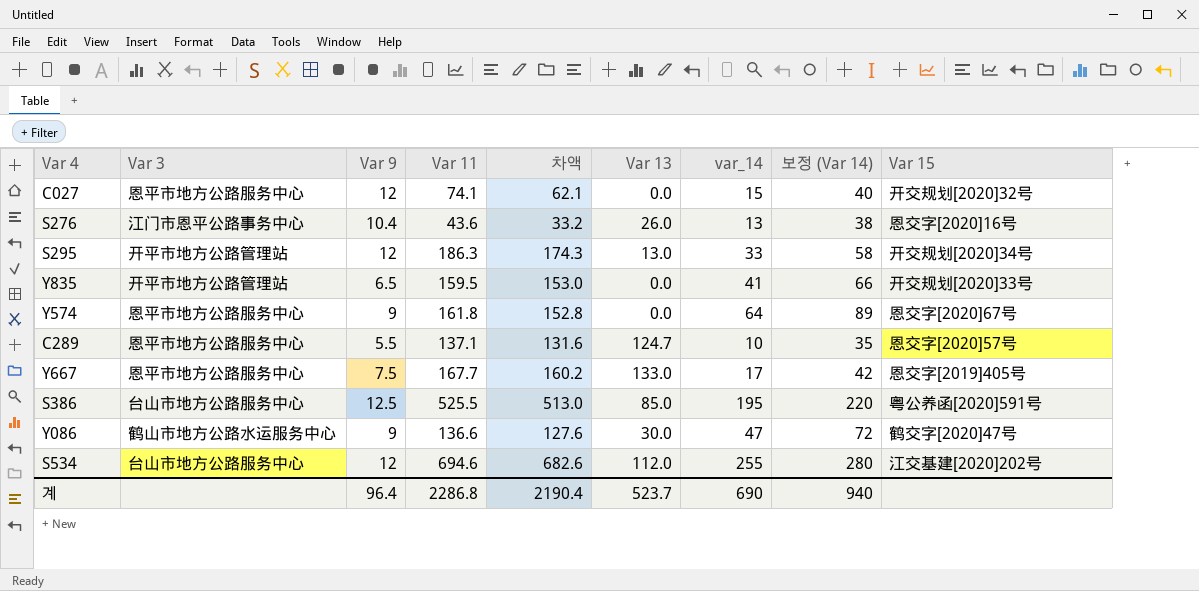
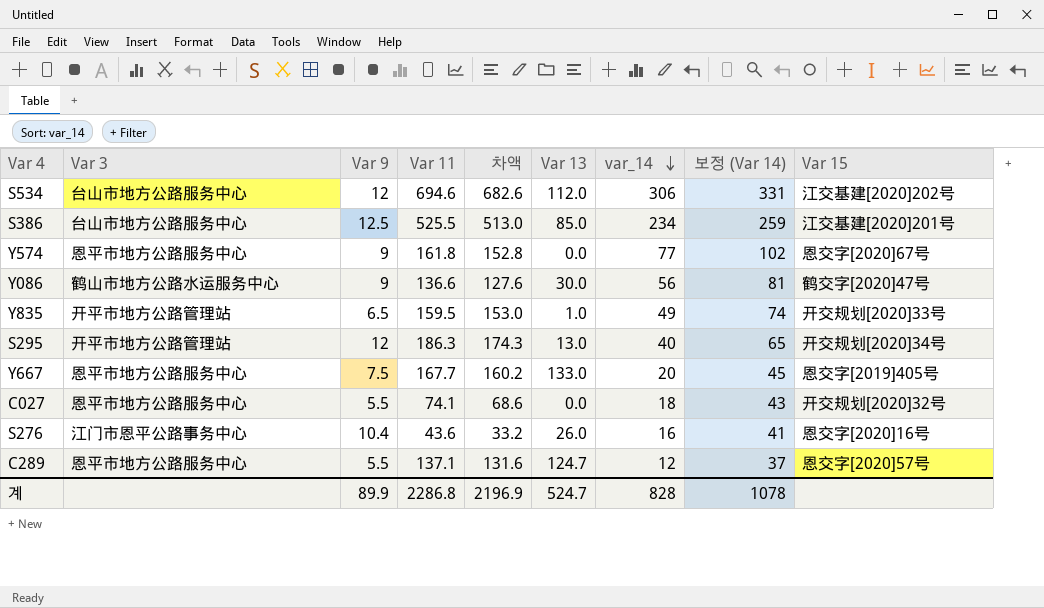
row order: none -> var_14 descending
S534 | var_14: 255 -> 306
S534 | 보정 (Var 14): 280 -> 331
S386 | var_14: 195 -> 234
S386 | 보정 (Var 14): 220 -> 259
S386 | Var 15: 粤公养函[2020]591号 -> 江交基建[2020]201号
Y574 | var_14: 64 -> 77
Y574 | 보정 (Var 14): 89 -> 102
Y086 | var_14: 47 -> 56
Y086 | 보정 (Var 14): 72 -> 81
Y835 | Var 13: 0.0 -> 1.0
Y835 | var_14: 41 -> 49
Y835 | 보정 (Var 14): 66 -> 74
S295 | var_14: 33 -> 40
S295 | 보정 (Var 14): 58 -> 65
Y667 | var_14: 17 -> 20
Y667 | 보정 (Var 14): 42 -> 45
C027 | Var 9: 12 -> 5.5
C027 | 차액: 62.1 -> 68.6
C027 | var_14: 15 -> 18
C027 | 보정 (Var 14): 40 -> 43
S276 | var_14: 13 -> 16
S276 | 보정 (Var 14): 38 -> 41
C289 | var_14: 10 -> 12
C289 | 보정 (Var 14): 35 -> 37
계 | Var 9: 96.4 -> 89.9
계 | 차액: 2190.4 -> 2196.9
계 | Var 13: 523.7 -> 524.7
계 | var_14: 690 -> 828
계 | 보정 (Var 14): 940 -> 1078

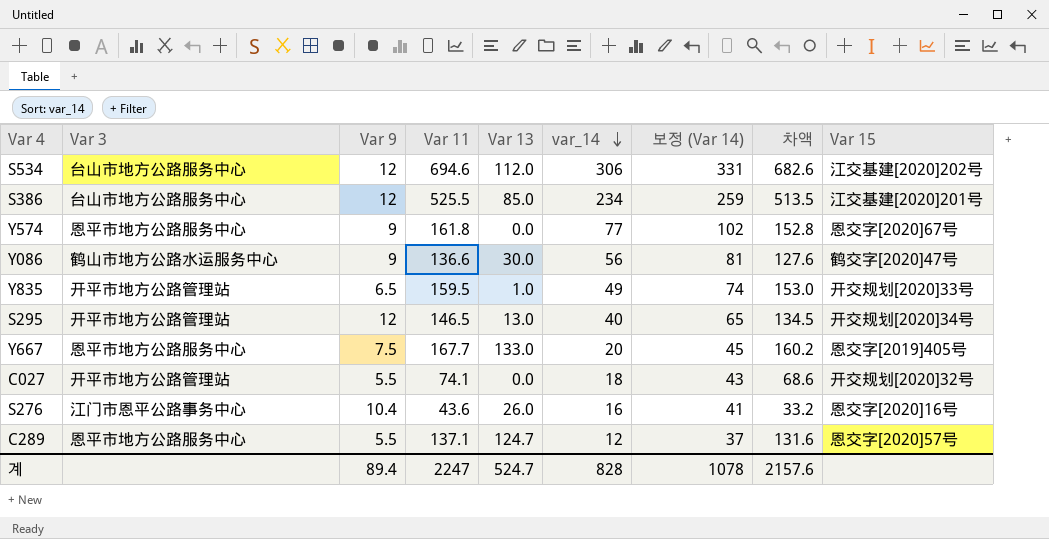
column 차액 | position: 5 -> 8
S386 | Var 9: 12.5 -> 12
S386 | 차액: 513.0 -> 513.5
S295 | Var 11: 186.3 -> 146.5
S295 | 차액: 174.3 -> 134.5
C027 | Var 3: 恩平市地方公路服务中心 -> 开平市地方公路管理站
계 | Var 9: 89.9 -> 89.4
계 | Var 11: 2286.8 -> 2247
계 | 차액: 2196.9 -> 2157.6

